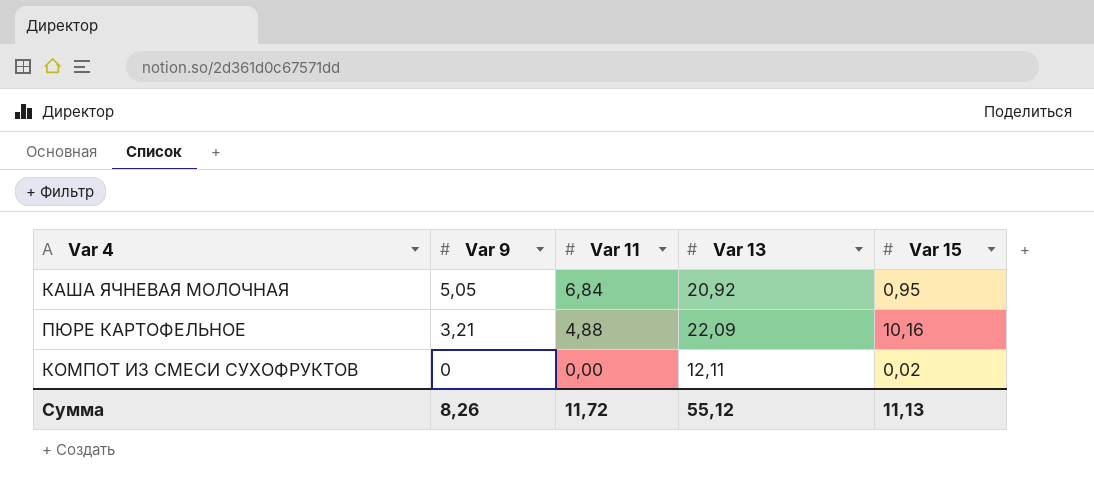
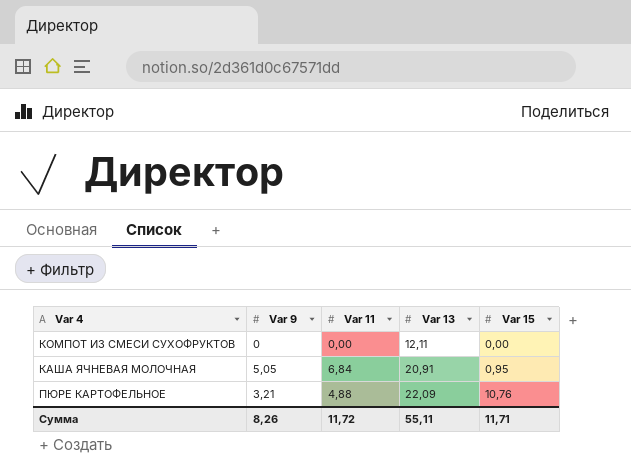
row order: Var 9 descending -> Var 13 ascending
КОМПОТ ИЗ СМЕСИ СУХОФРУКТОВ | Var 15: 0,02 -> 0,00
КАША ЯЧНЕВАЯ МОЛОЧНАЯ | Var 13: 20,92 -> 20,91
ПЮРЕ КАРТОФЕЛЬНОЕ | Var 15: 10,16 -> 10,76
Сумма | Var 13: 55,12 -> 55,11
Сумма | Var 15: 11,13 -> 11,71

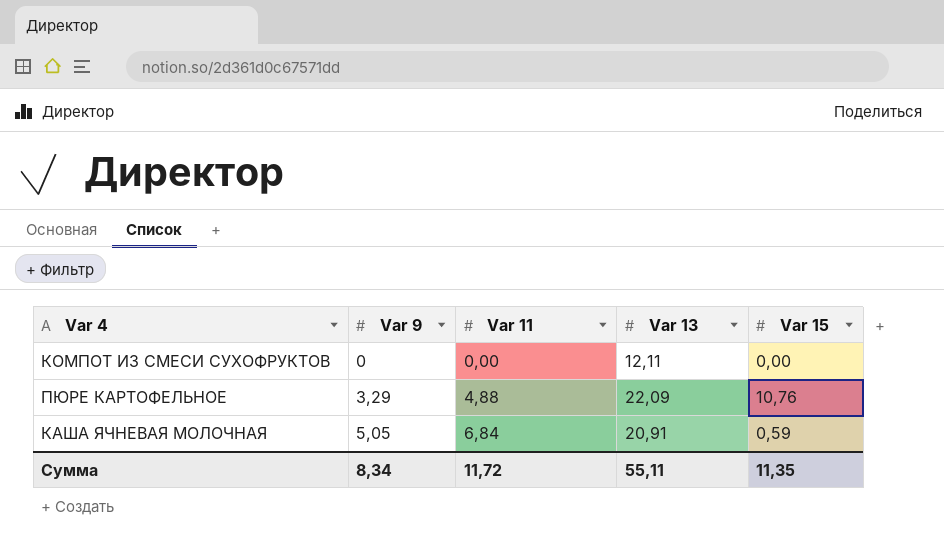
row order: Var 13 ascending -> Var 9 ascending
ПЮРЕ КАРТОФЕЛЬНОЕ | Var 9: 3,21 -> 3,29
КАША ЯЧНЕВАЯ МОЛОЧНАЯ | Var 15: 0,95 -> 0,59
Сумма | Var 9: 8,26 -> 8,34
Сумма | Var 15: 11,71 -> 11,35

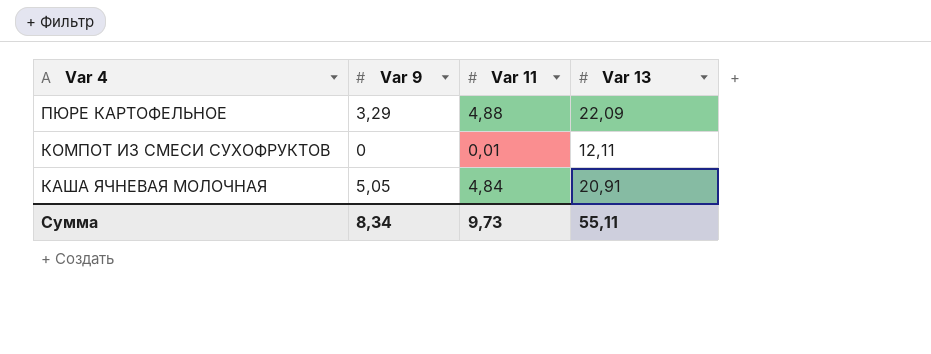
row order: Var 9 ascending -> Var 4 descending
column Var 15 | position: 5 -> none
КОМПОТ ИЗ СМЕСИ СУХОФРУКТОВ | Var 11: 0,00 -> 0,01
КАША ЯЧНЕВАЯ МОЛОЧНАЯ | Var 11: 6,84 -> 4,84
Сумма | Var 11: 11,72 -> 9,73

